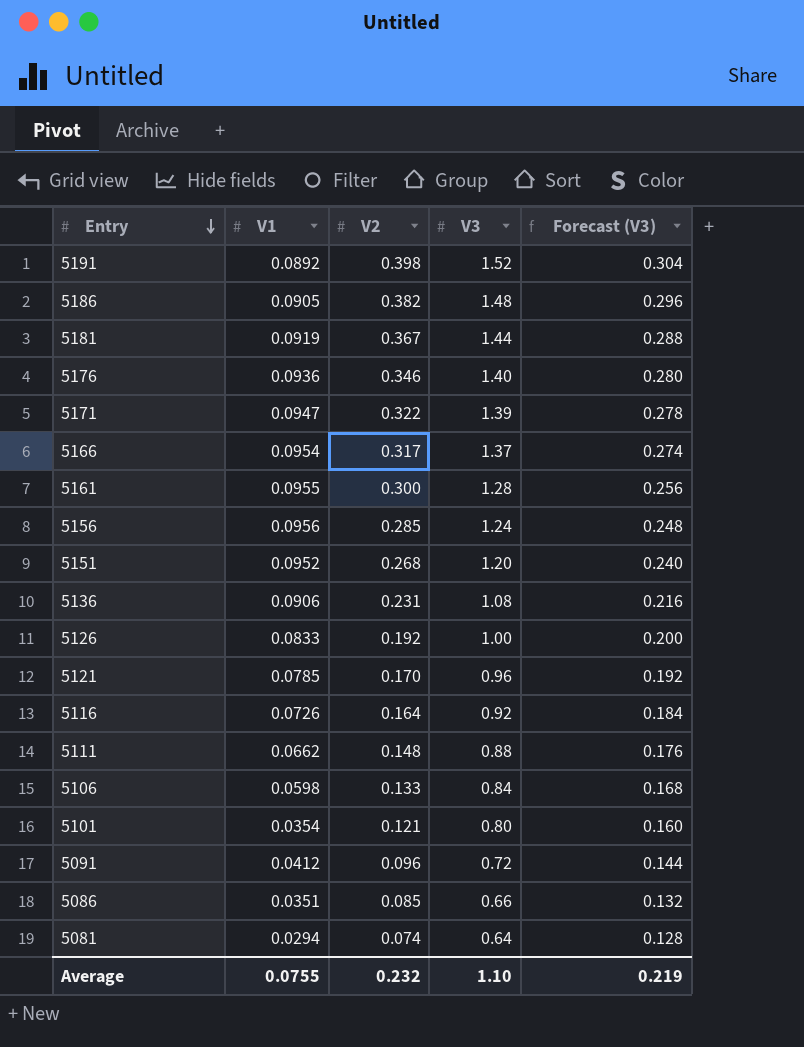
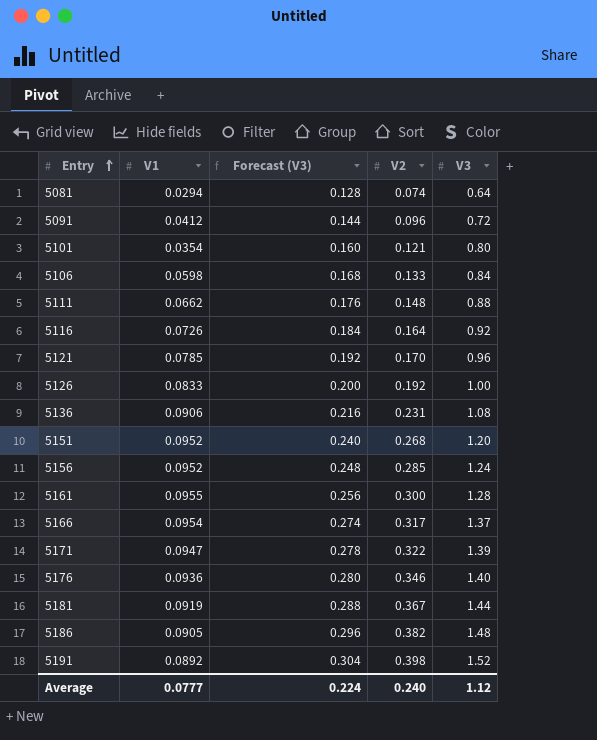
row order: Entry descending -> Entry ascending
column Forecast (V3) | position: 5 -> 3
row 5086: 0.0351 | 0.085 | 0.66 | 0.132 -> none
5156 | V1: 0.0956 -> 0.0952
Average | V1: 0.0755 -> 0.0777
Average | Forecast (V3): 0.219 -> 0.224
Average | V2: 0.232 -> 0.240
Average | V3: 1.10 -> 1.12

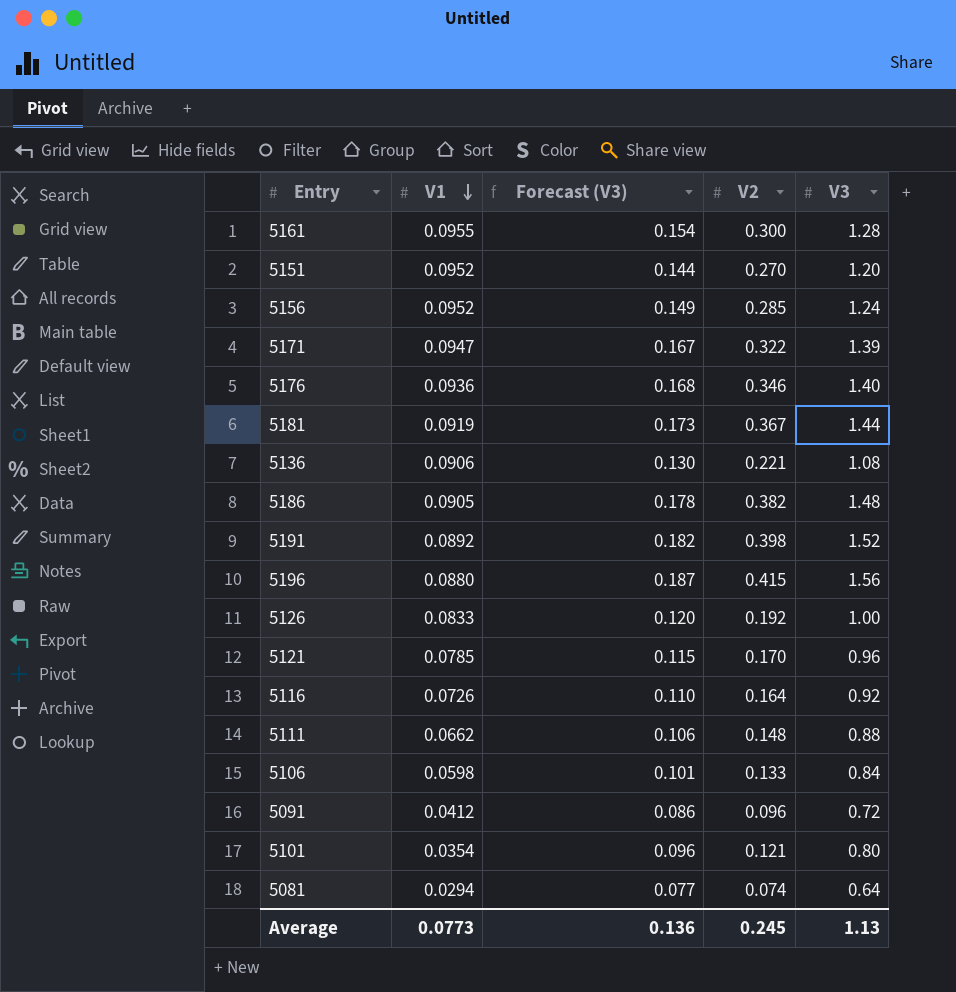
row order: Entry ascending -> V1 descending
column Forecast (V3) | formula: [V3] * 0.2 -> [V3] * 0.12
row 5166: 0.0954 | 0.274 | 0.317 | 1.37 -> none
5151 | V2: 0.268 -> 0.270
5136 | V2: 0.231 -> 0.221
row 5196: none -> 0.0880 | 0.187 | 0.415 | 1.56
Average | V1: 0.0777 -> 0.0773
Average | Forecast (V3): 0.224 -> 0.136
Average | V2: 0.240 -> 0.245
Average | V3: 1.12 -> 1.13

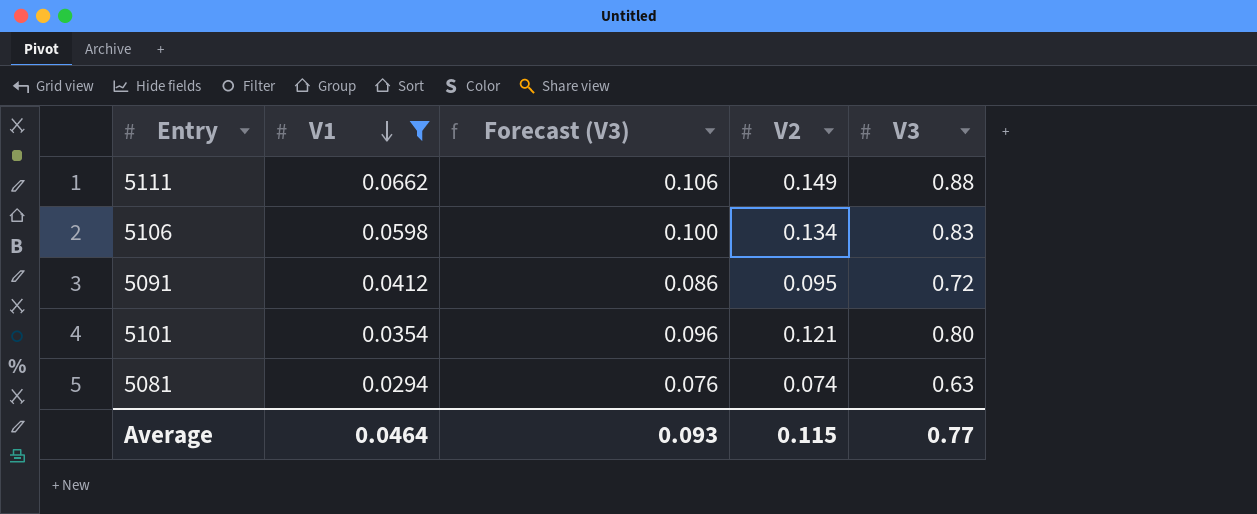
filter: none -> V1 <= 0.0662
5111 | V2: 0.148 -> 0.149
5106 | Forecast (V3): 0.101 -> 0.100
5106 | V2: 0.133 -> 0.134
5106 | V3: 0.84 -> 0.83
5091 | V2: 0.096 -> 0.095
5081 | Forecast (V3): 0.077 -> 0.076
5081 | V3: 0.64 -> 0.63
Average | V1: 0.0773 -> 0.0464
Average | Forecast (V3): 0.136 -> 0.093
Average | V2: 0.245 -> 0.115
Average | V3: 1.13 -> 0.77

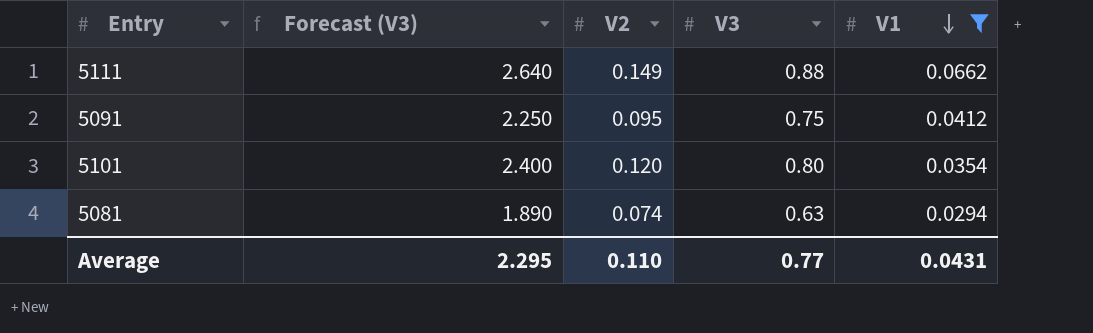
column Forecast (V3) | formula: [V3] * 0.12 -> [V3] * 3
column V1 | position: 2 -> 5
row 5106: 0.0598 | 0.100 | 0.134 | 0.83 -> none
5091 | V3: 0.72 -> 0.75
5101 | V2: 0.121 -> 0.120
Average | Forecast (V3): 0.093 -> 2.295
Average | V2: 0.115 -> 0.110
Average | V1: 0.0464 -> 0.0431

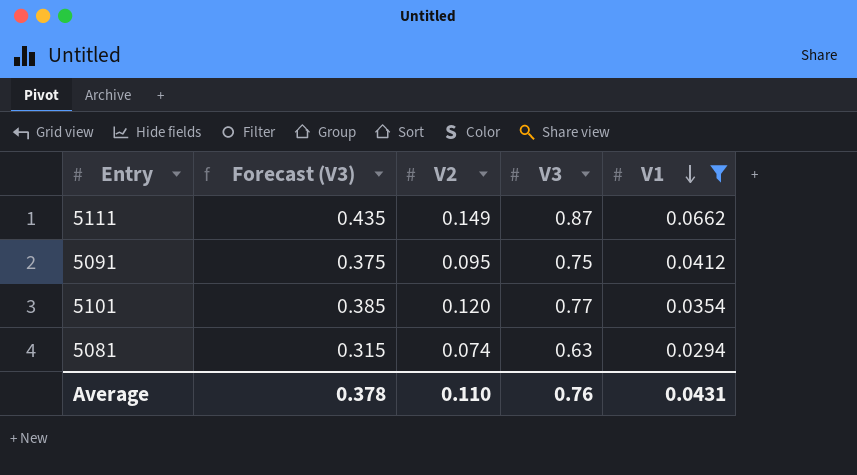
column Forecast (V3) | formula: [V3] * 3 -> [V3] * 0.5
5111 | V3: 0.88 -> 0.87
5101 | V3: 0.80 -> 0.77
Average | Forecast (V3): 2.295 -> 0.378
Average | V3: 0.77 -> 0.76

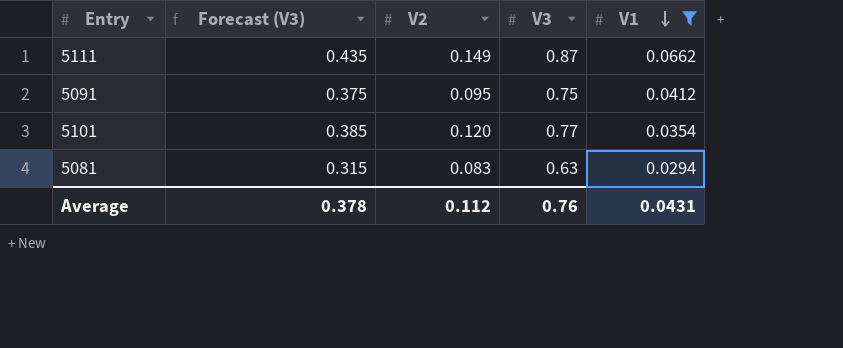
5081 | V2: 0.074 -> 0.083
Average | V2: 0.110 -> 0.112

